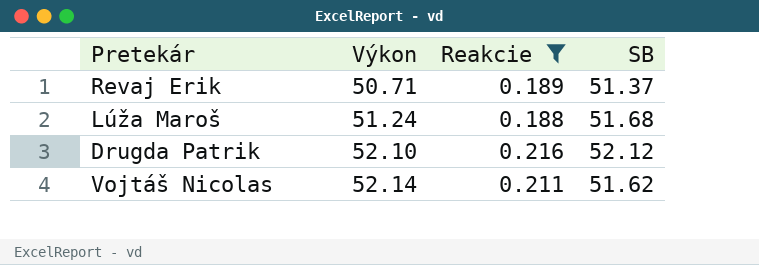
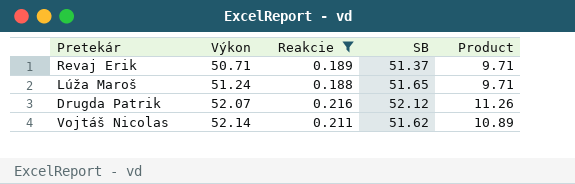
column Product | formula: none -> [Reakcie] * [SB]
Lúža Maroš | SB: 51.68 -> 51.65
Drugda Patrik | Výkon: 52.10 -> 52.07

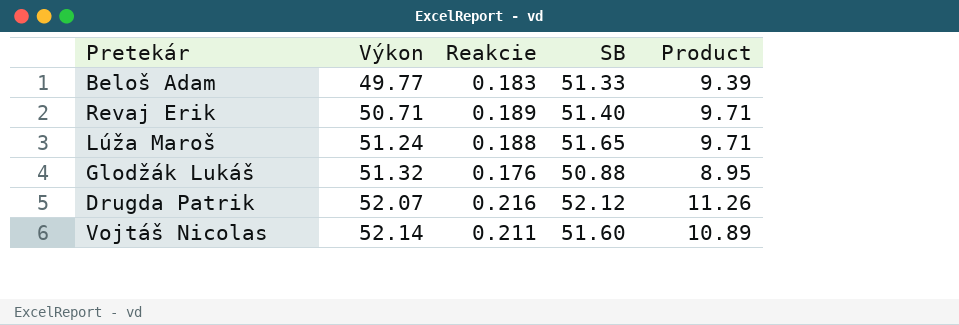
filter: Reakcie >= 0.188 -> none
Revaj Erik | SB: 51.37 -> 51.40
Vojtáš Nicolas | SB: 51.62 -> 51.60

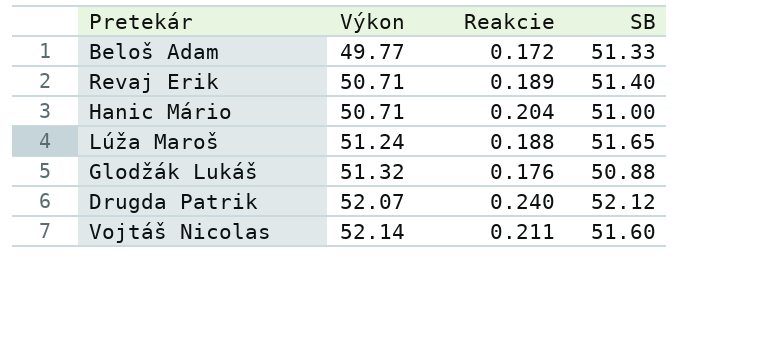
column Product | formula: [Reakcie] * [SB] -> none
Beloš Adam | Reakcie: 0.183 -> 0.172
row Hanic Mário: none -> 50.71 | 0.204 | 51.00
Drugda Patrik | Reakcie: 0.216 -> 0.240

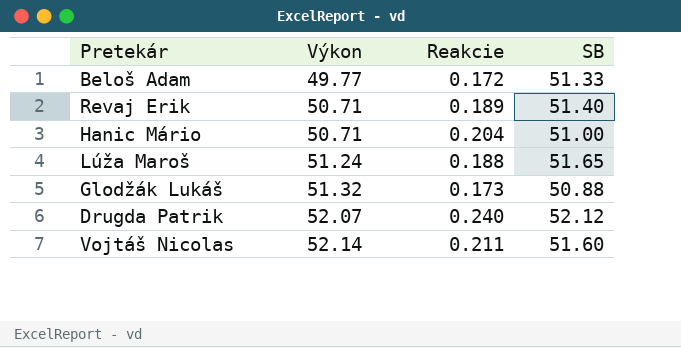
Glodžák Lukáš | Reakcie: 0.176 -> 0.173

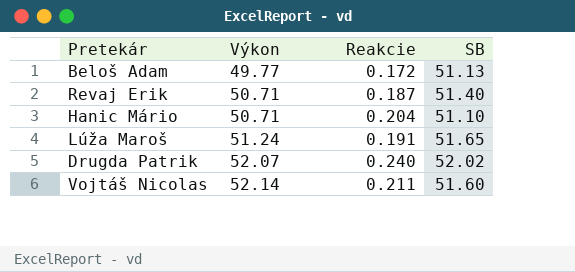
row Glodžák Lukáš: 51.32 | 0.173 | 50.88 -> none
Beloš Adam | SB: 51.33 -> 51.13
Revaj Erik | Reakcie: 0.189 -> 0.187
Hanic Mário | SB: 51.00 -> 51.10
Lúža Maroš | Reakcie: 0.188 -> 0.191
Drugda Patrik | SB: 52.12 -> 52.02

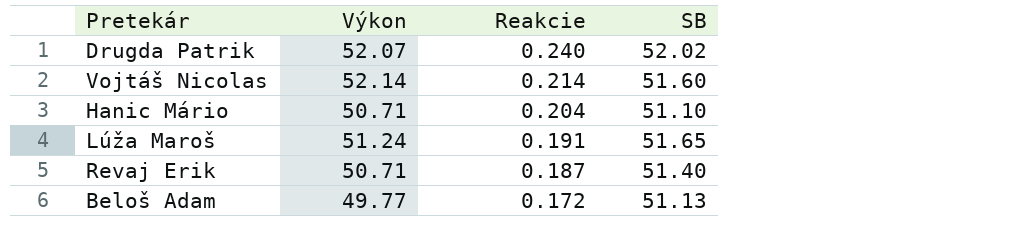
row order: Výkon ascending -> Reakcie descending
Vojtáš Nicolas | Reakcie: 0.211 -> 0.214

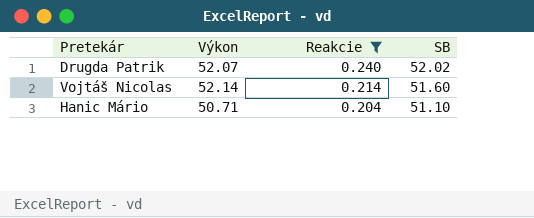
filter: none -> Reakcie >= 0.204

